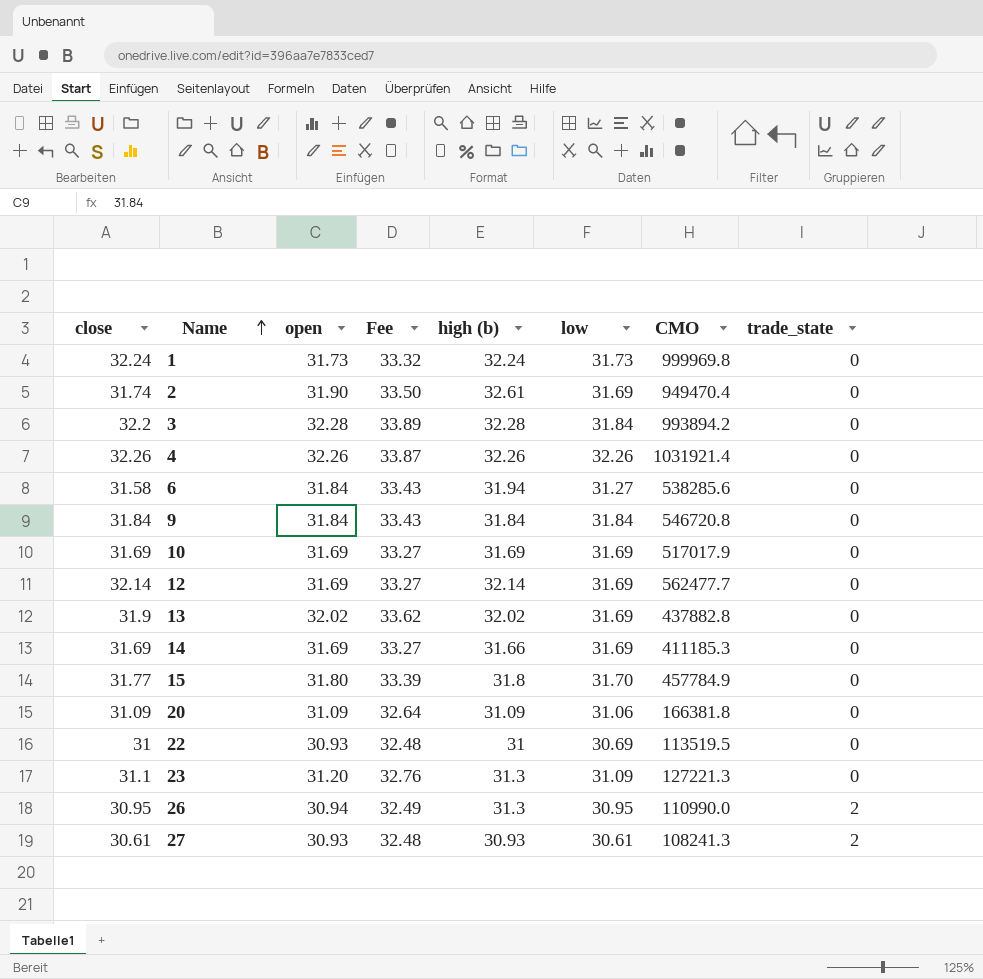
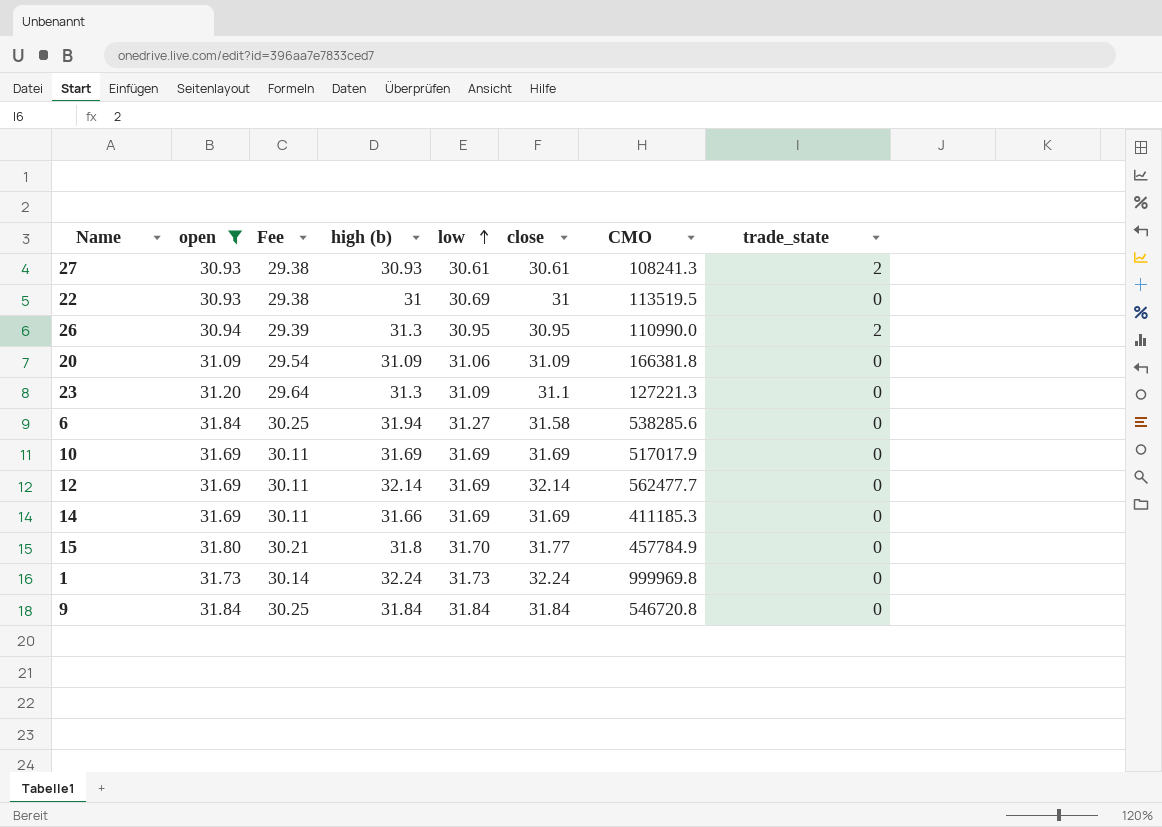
filter: none -> open <= 31.84
row order: Name ascending -> low ascending
column Fee | formula: [open] * 1.05 -> [open] * 0.95
column close | position: 1 -> 6

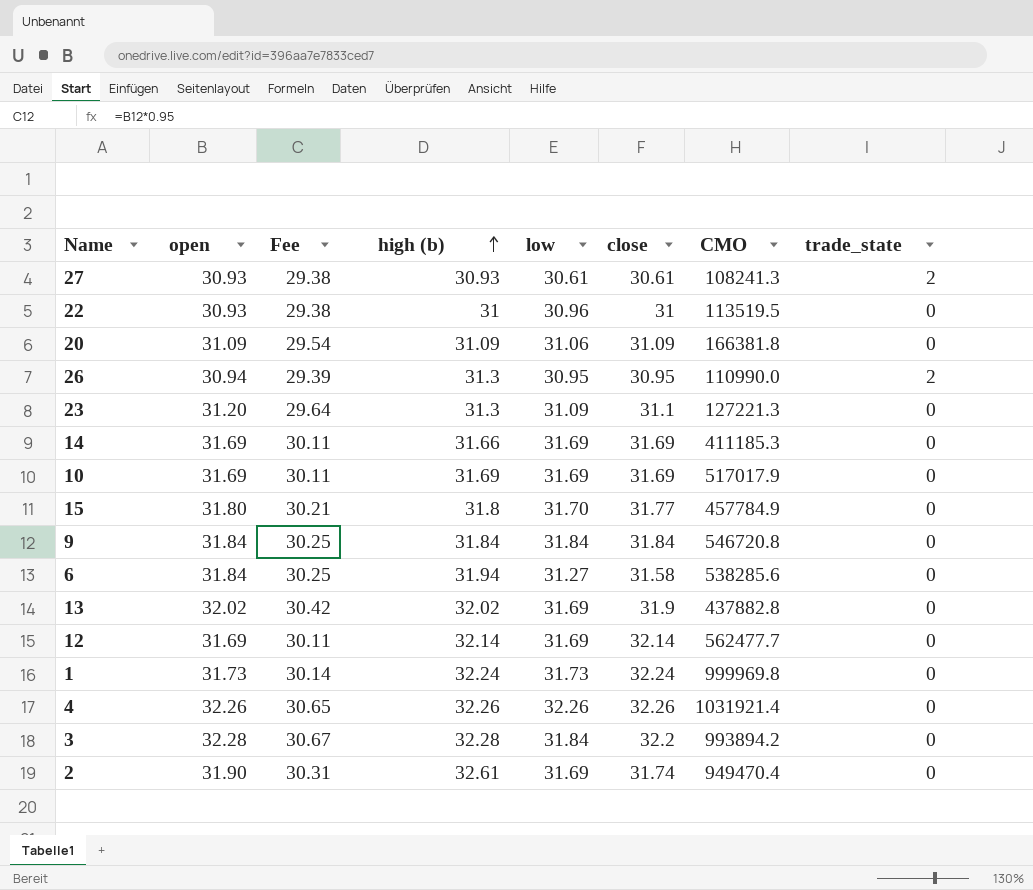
filter: open <= 31.84 -> none
row order: low ascending -> high (b) ascending
22 | low: 30.69 -> 30.96

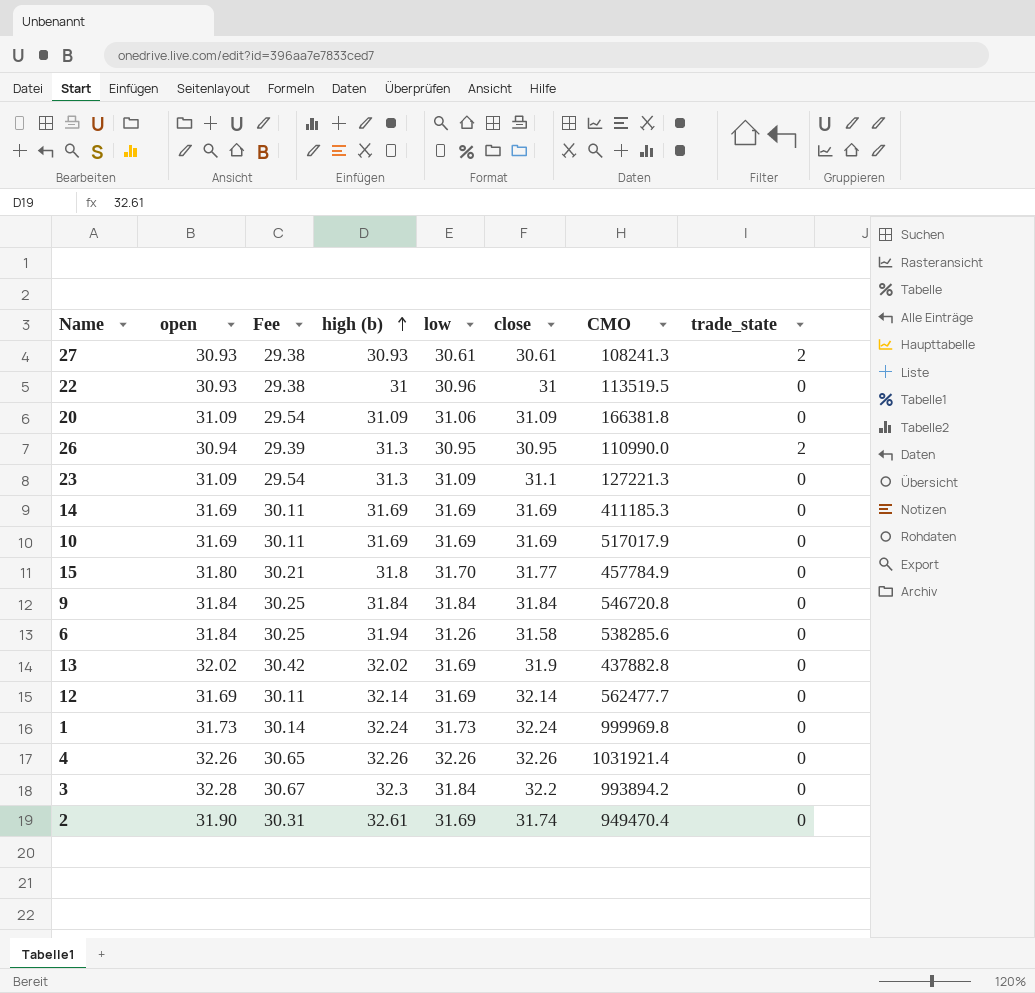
23 | open: 31.20 -> 31.09
23 | Fee: 29.64 -> 29.54
14 | high (b): 31.66 -> 31.69
6 | low: 31.27 -> 31.26
3 | high (b): 32.28 -> 32.3

